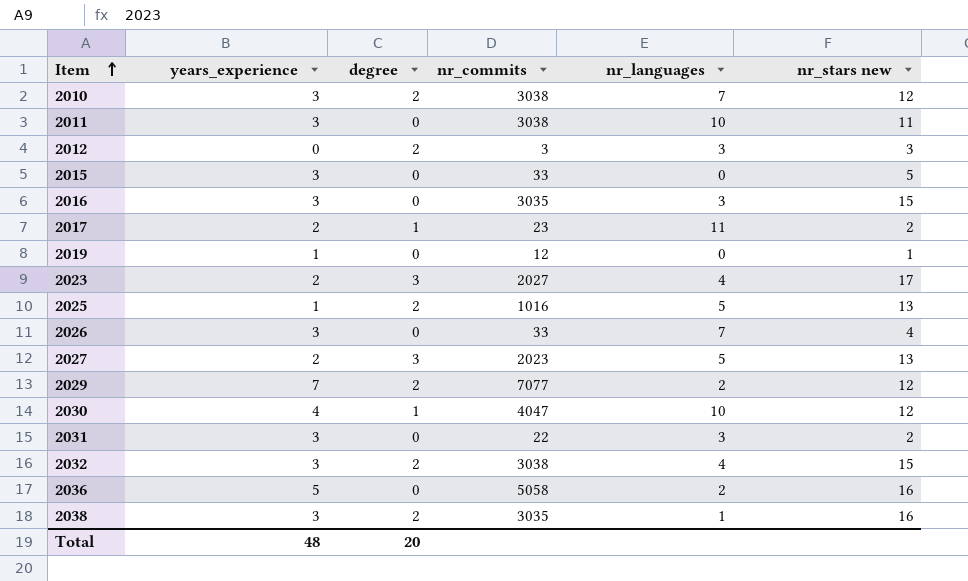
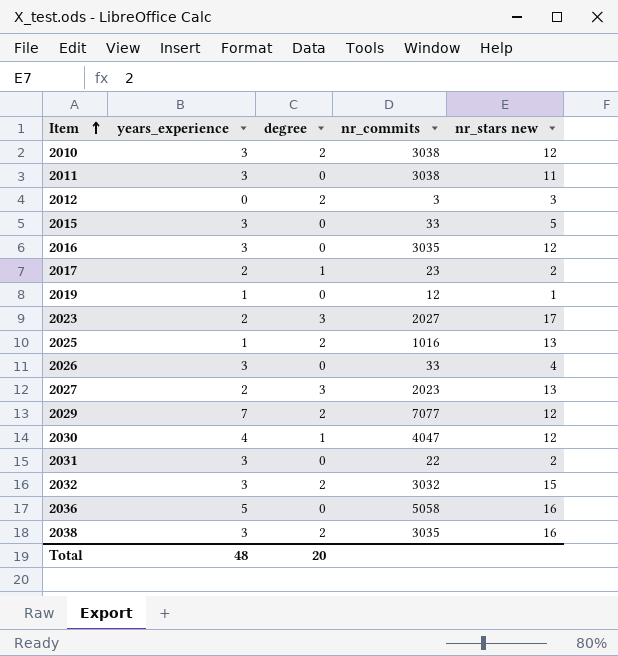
column nr_languages | position: 5 -> none
2016 | nr_stars new: 15 -> 12
2032 | nr_commits: 3038 -> 3032

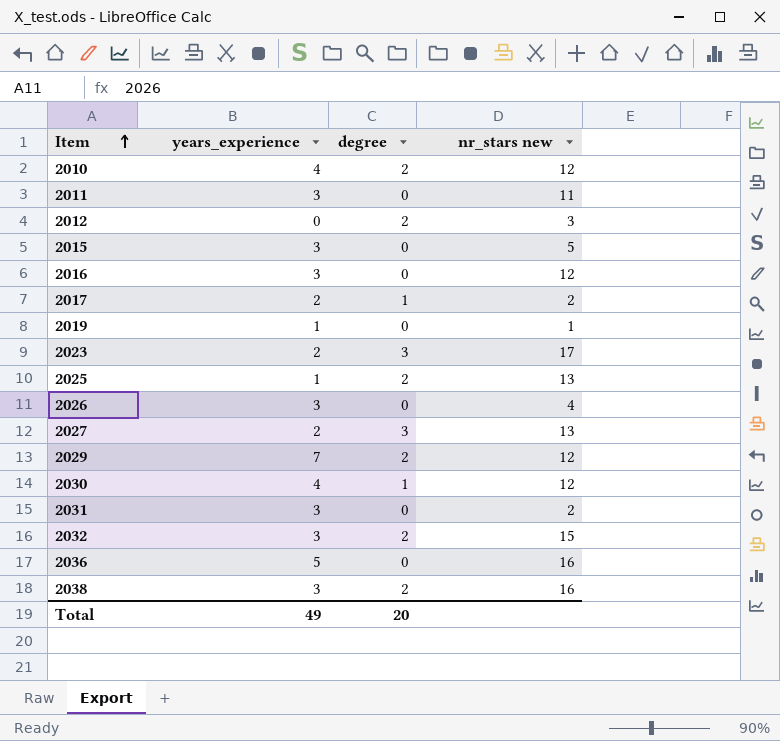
column nr_commits | position: 4 -> none
2010 | years_experience: 3 -> 4
Total | years_experience: 48 -> 49

